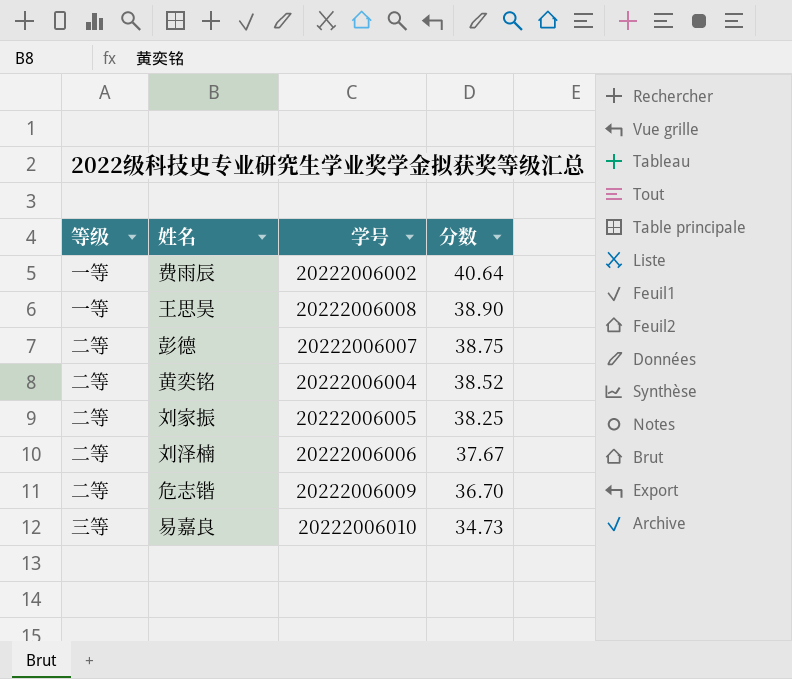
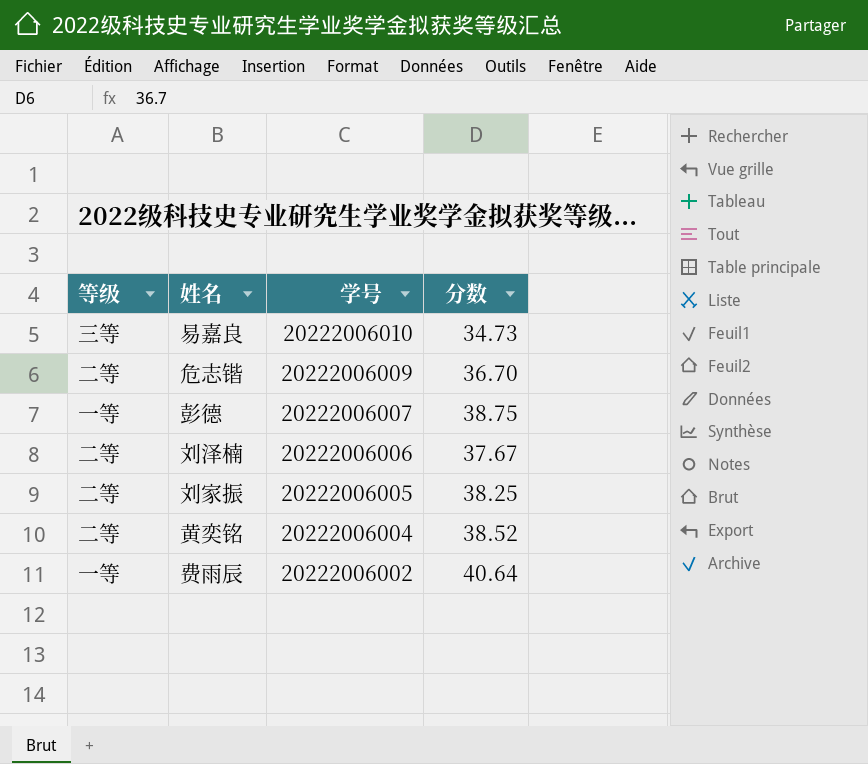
row order: 分数 descending -> 学号 descending
row 王思昊: 一等 | 20222006008 | 38.90 -> none
彭德 | 等级: 二等 -> 一等

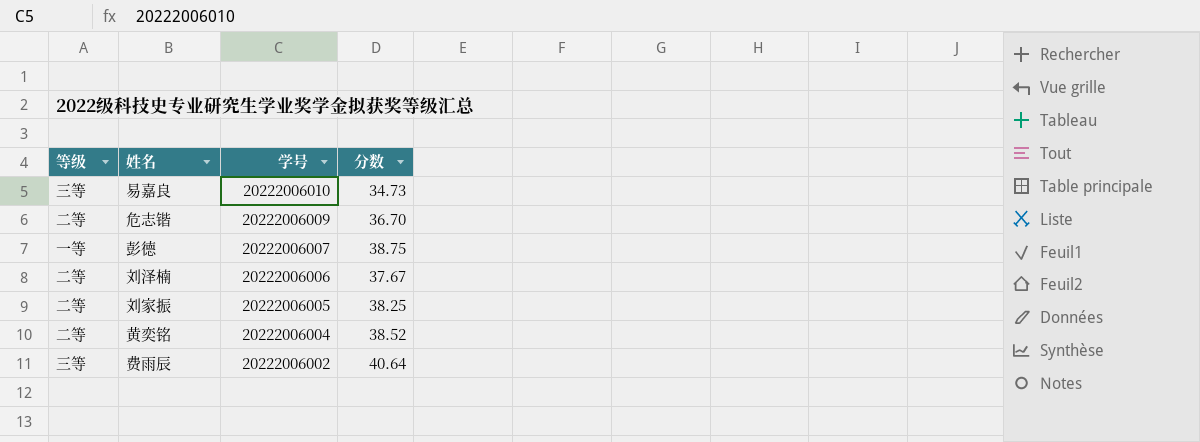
费雨辰 | 等级: 一等 -> 三等

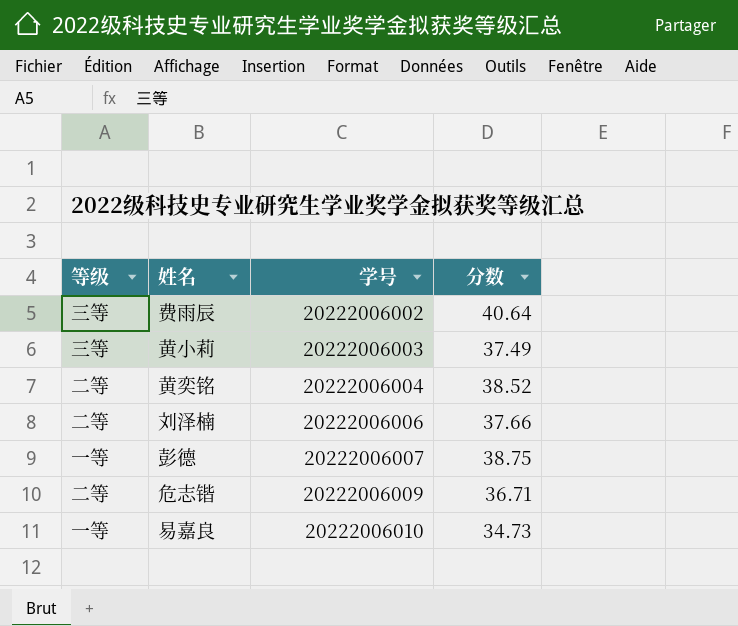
row order: 学号 descending -> 学号 ascending
row 刘家振: 二等 | 20222006005 | 38.25 -> none
row 黄小莉: none -> 三等 | 20222006003 | 37.49
刘泽楠 | 分数: 37.67 -> 37.66
危志锴 | 分数: 36.70 -> 36.71
易嘉良 | 等级: 三等 -> 一等

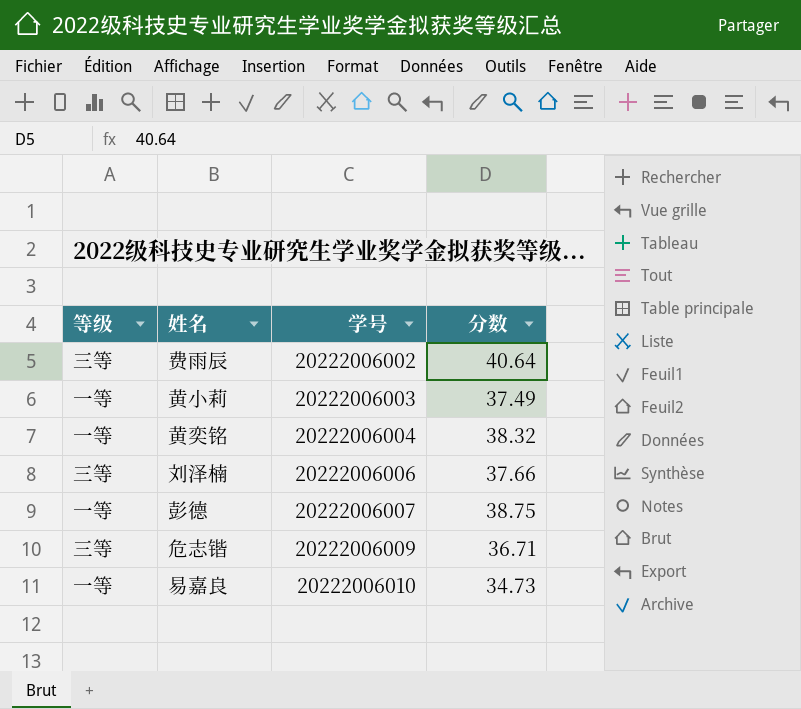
黄小莉 | 等级: 三等 -> 一等
黄奕铭 | 等级: 二等 -> 一等
黄奕铭 | 分数: 38.52 -> 38.32
刘泽楠 | 等级: 二等 -> 三等
危志锴 | 等级: 二等 -> 三等

